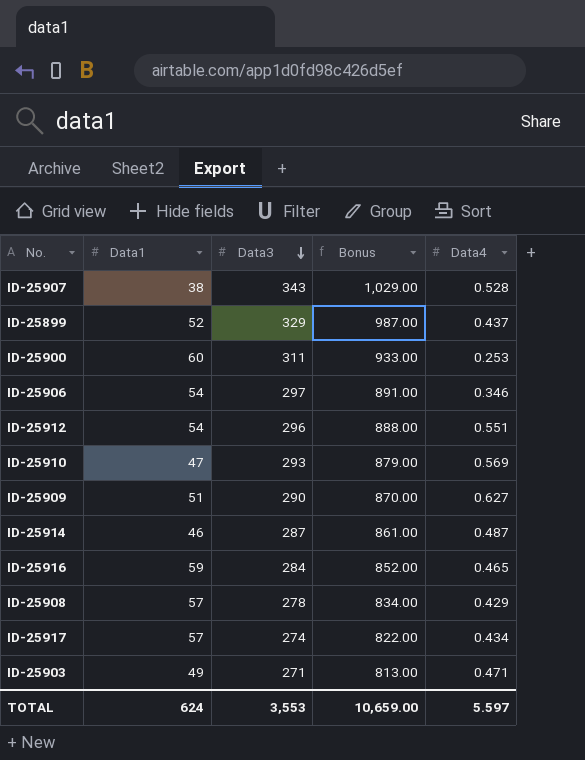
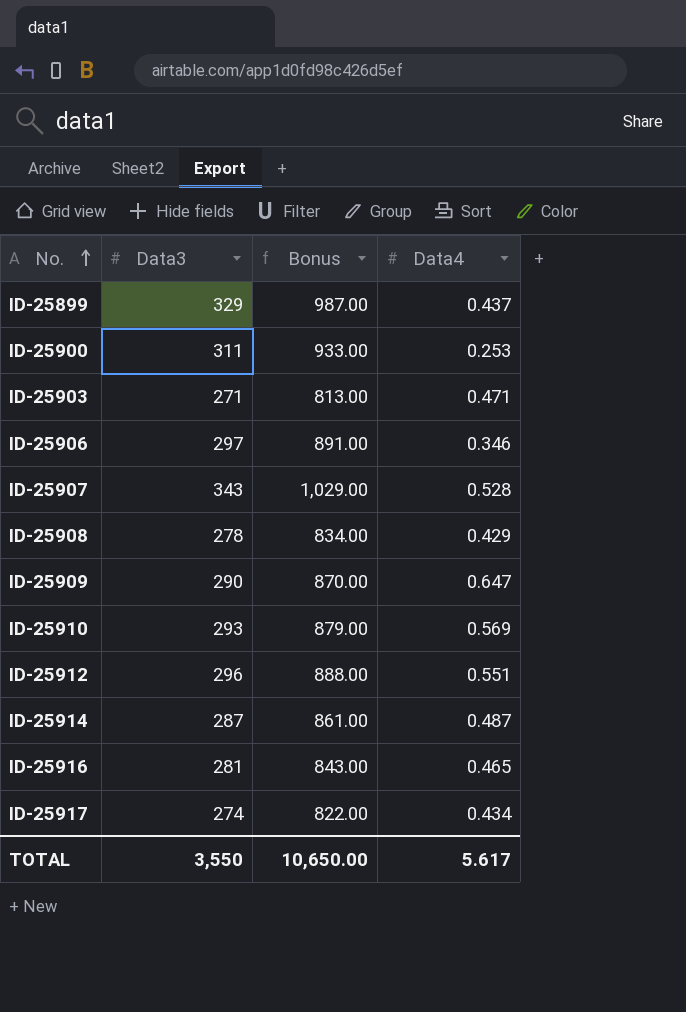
row order: Data3 descending -> No. ascending
column Data1 | position: 2 -> none
ID-25909 | Data4: 0.627 -> 0.647
ID-25916 | Data3: 284 -> 281
ID-25916 | Bonus: 852.00 -> 843.00
TOTAL | Data3: 3,553 -> 3,550
TOTAL | Bonus: 10,659.00 -> 10,650.00
TOTAL | Data4: 5.597 -> 5.617

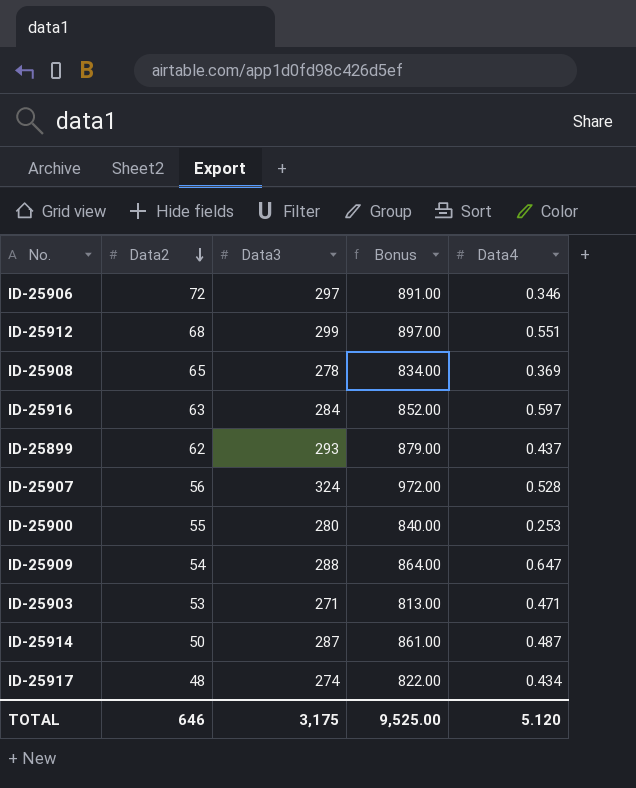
row order: No. ascending -> Data2 descending
column Data2 | position: none -> 2
row ID-25910: 293 | 879.00 | 0.569 -> none
ID-25912 | Data3: 296 -> 299
ID-25912 | Bonus: 888.00 -> 897.00
ID-25908 | Data4: 0.429 -> 0.369
ID-25916 | Data3: 281 -> 284
ID-25916 | Bonus: 843.00 -> 852.00
ID-25916 | Data4: 0.465 -> 0.597
ID-25899 | Data3: 329 -> 293
ID-25899 | Bonus: 987.00 -> 879.00
ID-25907 | Data3: 343 -> 324
ID-25907 | Bonus: 1,029.00 -> 972.00
ID-25900 | Data3: 311 -> 280
ID-25900 | Bonus: 933.00 -> 840.00
ID-25909 | Data3: 290 -> 288
ID-25909 | Bonus: 870.00 -> 864.00
TOTAL | Data3: 3,550 -> 3,175
TOTAL | Bonus: 10,650.00 -> 9,525.00
TOTAL | Data4: 5.617 -> 5.120

